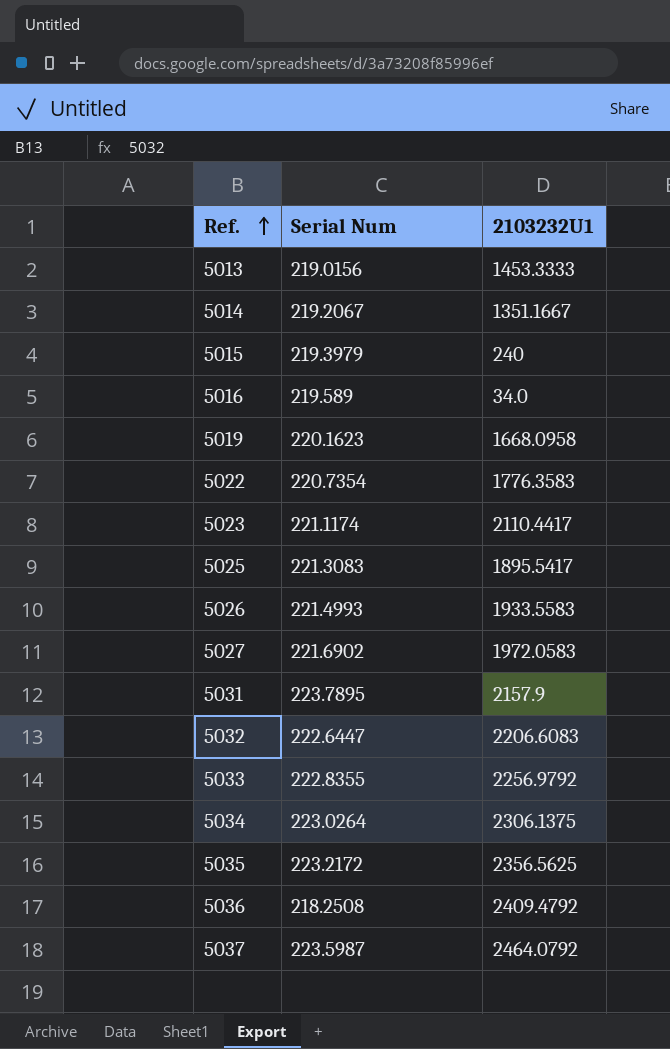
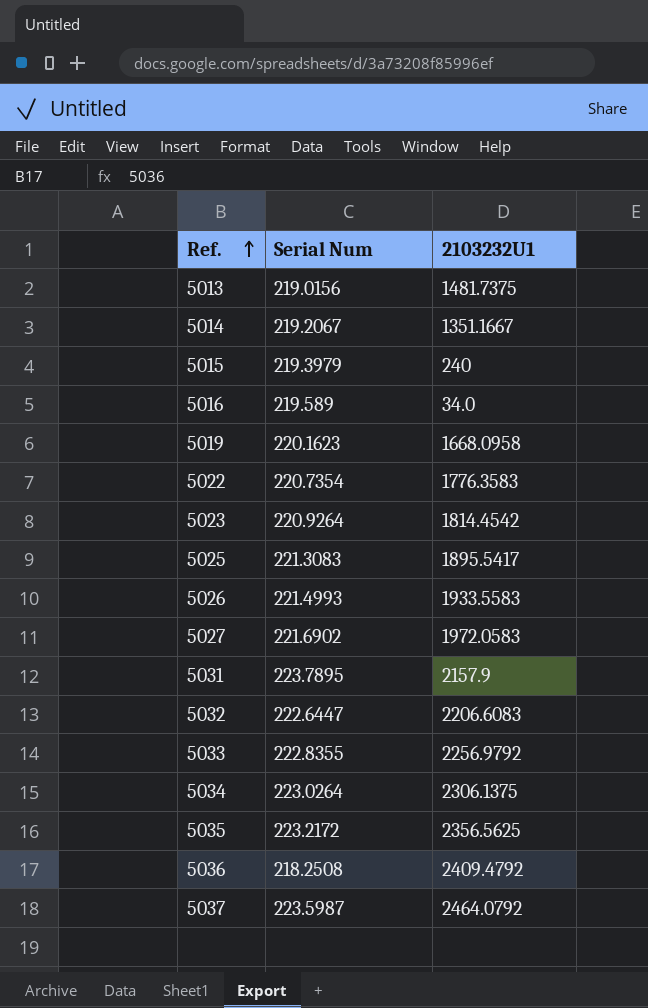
5013 | 2103232U1: 1453.3333 -> 1481.7375
5023 | Serial Num: 221.1174 -> 220.9264
5023 | 2103232U1: 2110.4417 -> 1814.4542

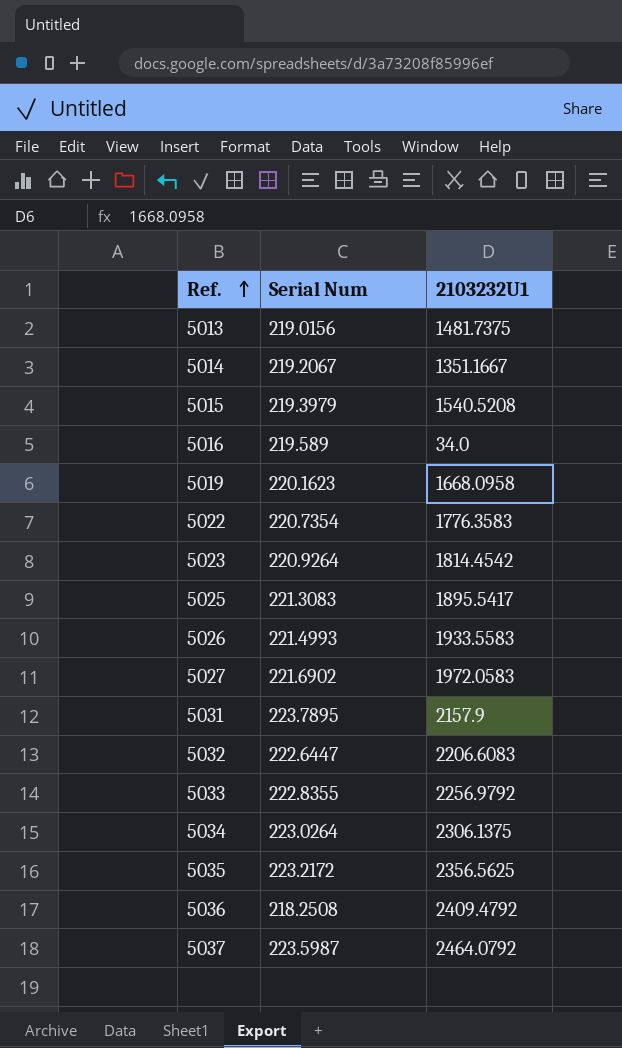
5015 | 2103232U1: 240 -> 1540.5208

